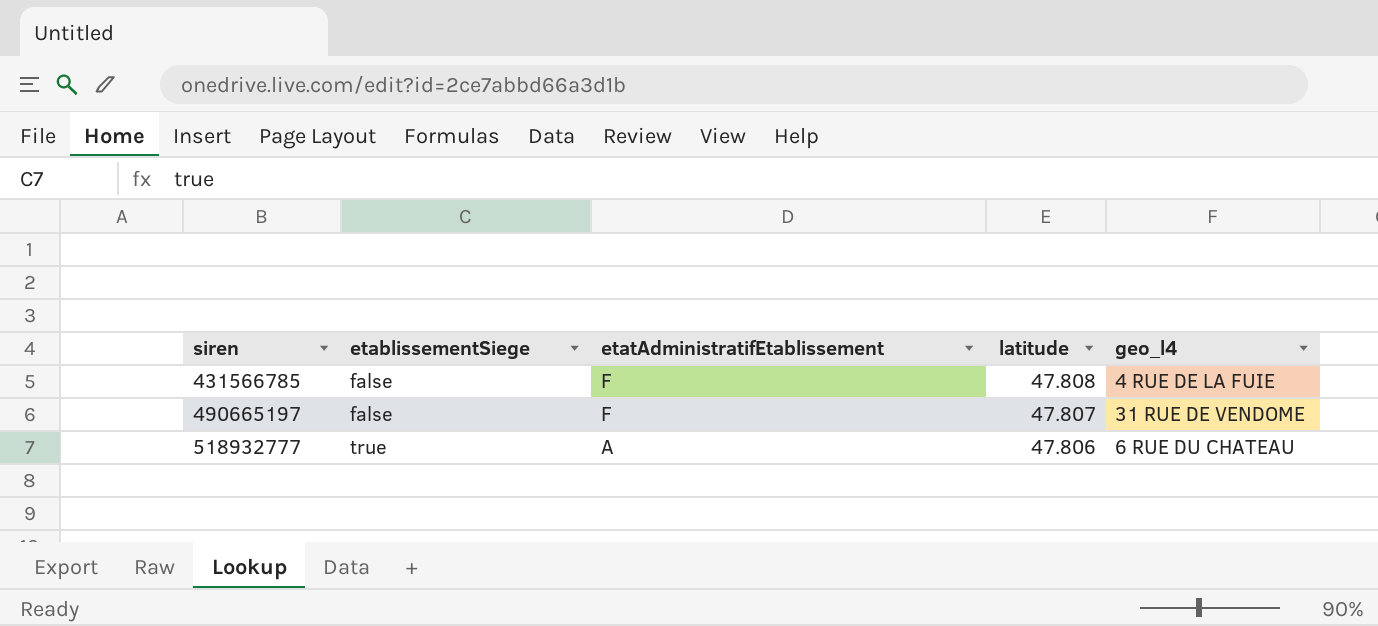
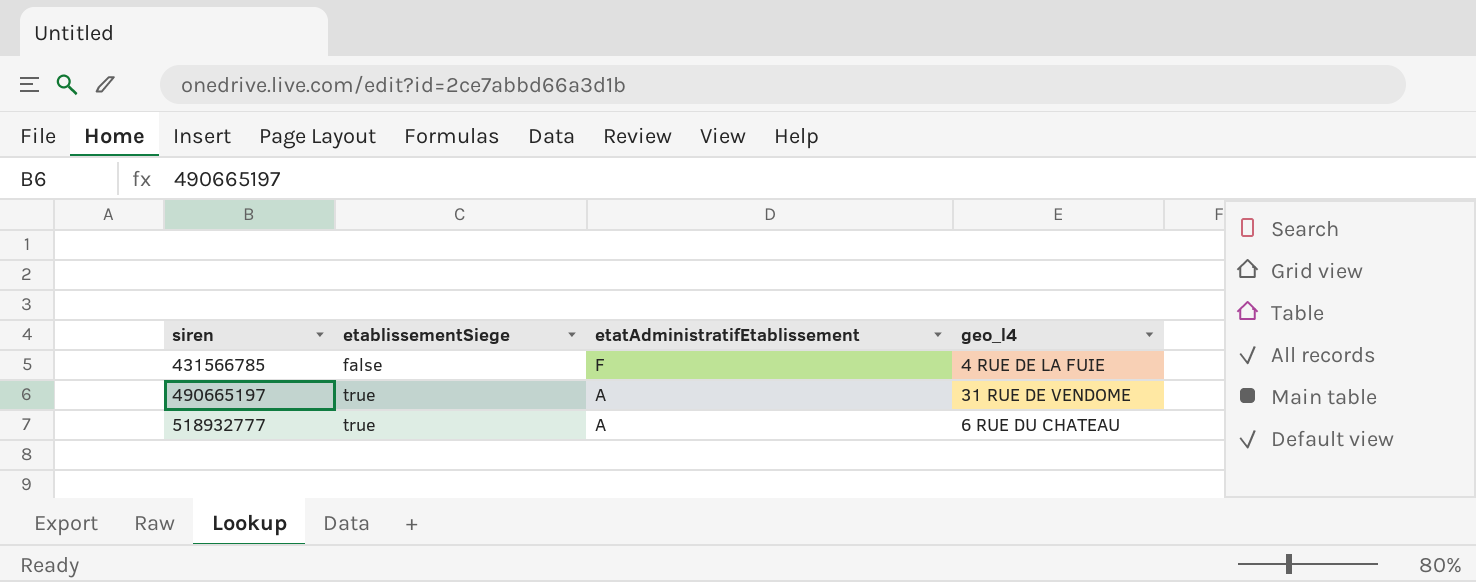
column latitude | position: 4 -> none
490665197 | etablissementSiege: false -> true
490665197 | etatAdministratifEtablissement: F -> A

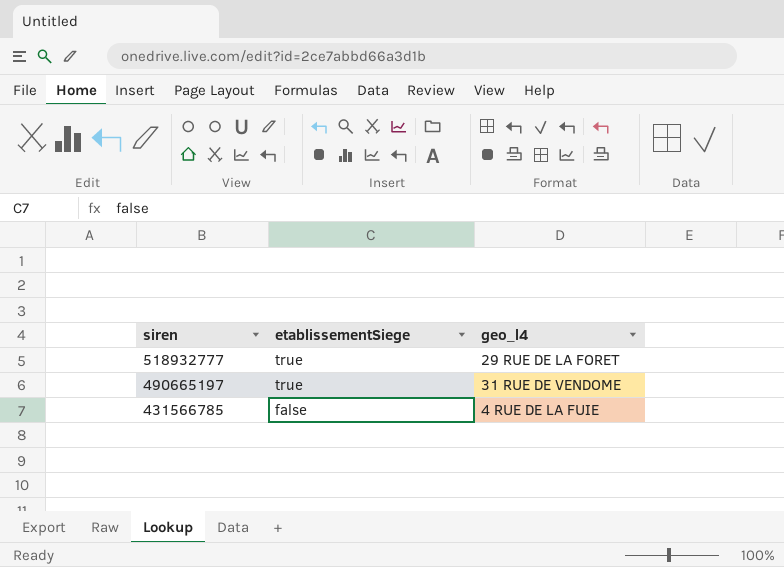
row order: siren ascending -> siren descending
column etatAdministratifEtablissement | position: 3 -> none
518932777 | geo_l4: 6 RUE DU CHATEAU -> 29 RUE DE LA FORET

